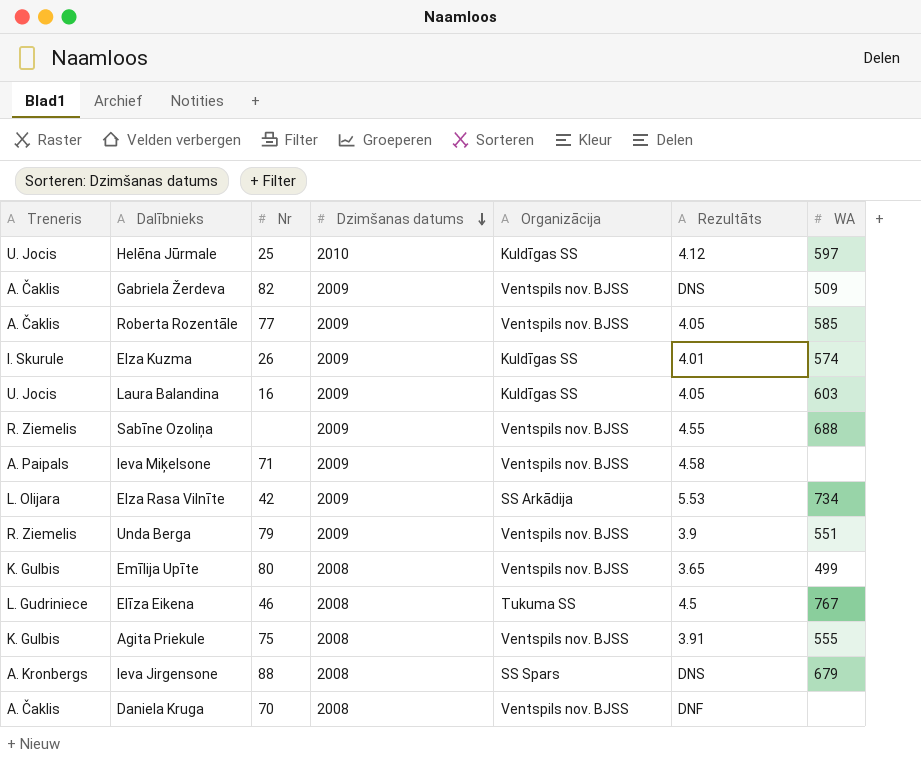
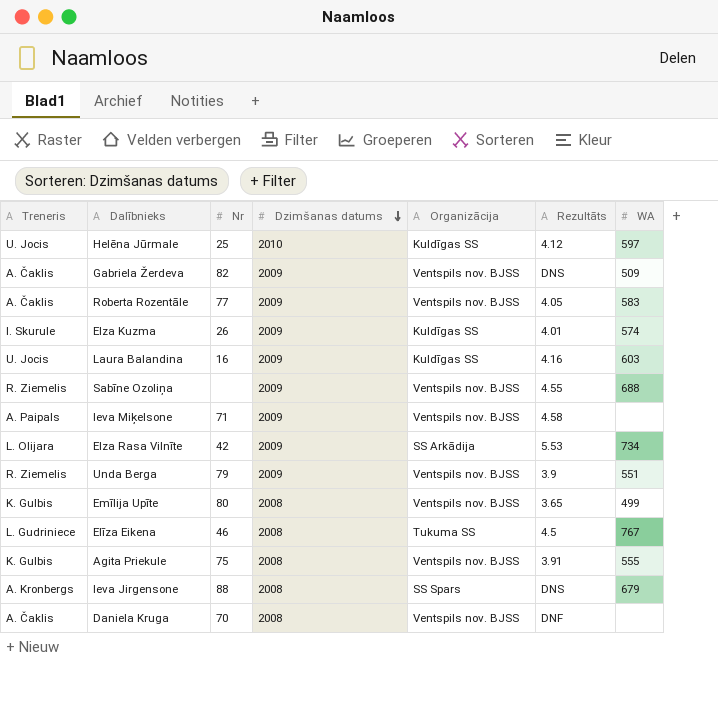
Roberta Rozentāle | WA: 585 -> 583
Laura Balandina | Rezultāts: 4.05 -> 4.16

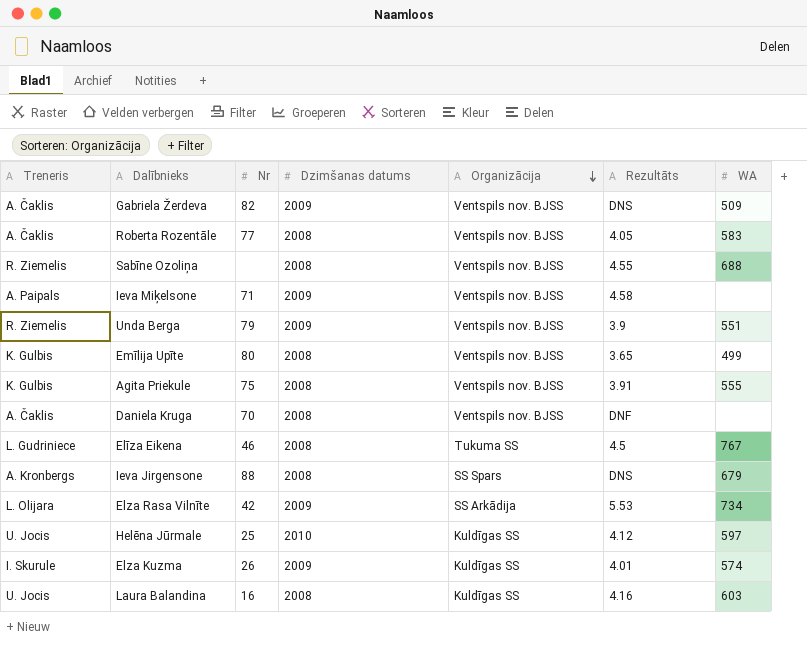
row order: Dzimšanas datums descending -> Organizācija descending
Roberta Rozentāle | Dzimšanas datums: 2009 -> 2008
Sabīne Ozoliņa | Dzimšanas datums: 2009 -> 2008
Laura Balandina | Dzimšanas datums: 2009 -> 2008

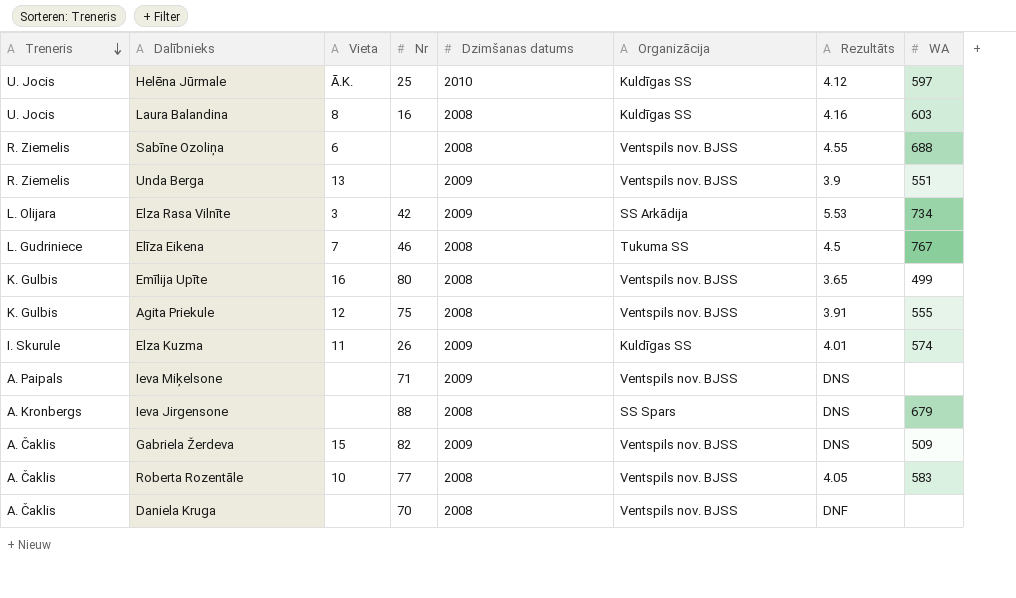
row order: Organizācija descending -> Treneris descending
column Vieta | position: none -> 3
Unda Berga | Nr: 79 -> none
Ieva Miķelsone | Rezultāts: 4.58 -> DNS

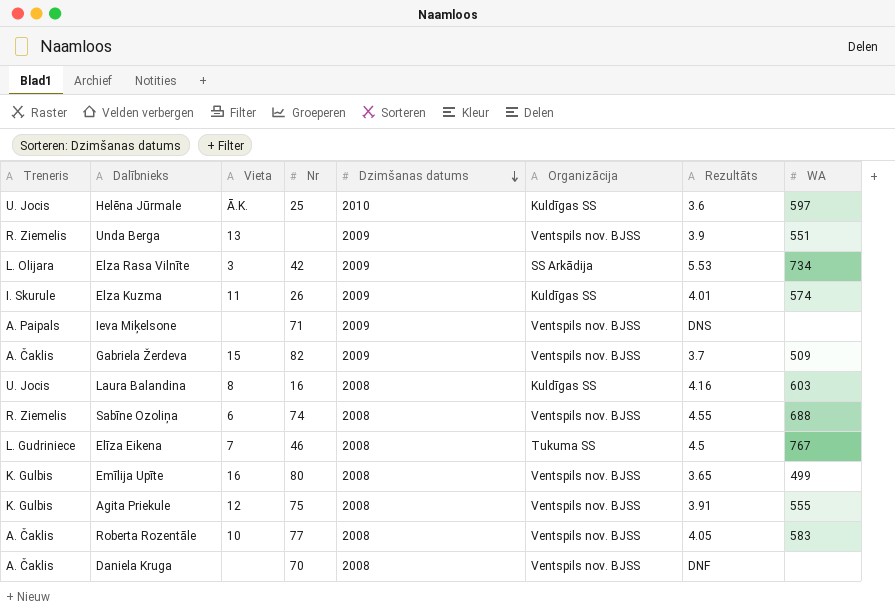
row order: Treneris descending -> Dzimšanas datums descending
row Ieva Jirgensone: A. Kronbergs | none | 88 | 2008 | SS Spars | DNS | 679 -> none
Helēna Jūrmale | Rezultāts: 4.12 -> 3.6
Gabriela Žerdeva | Rezultāts: DNS -> 3.7
Sabīne Ozoliņa | Nr: none -> 74

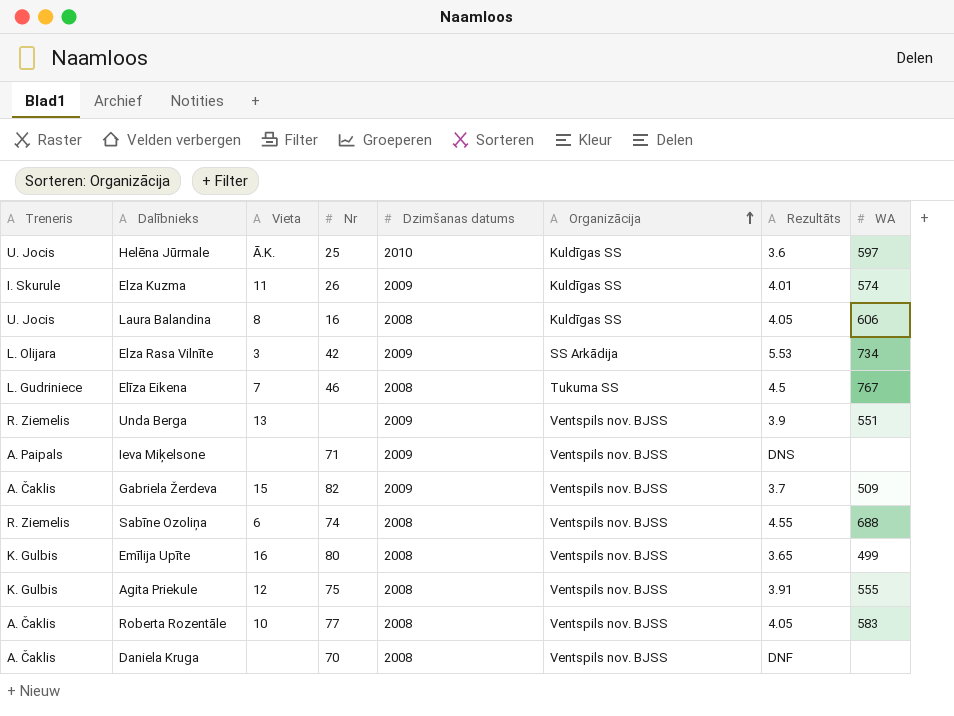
row order: Dzimšanas datums descending -> Organizācija ascending
Laura Balandina | Rezultāts: 4.16 -> 4.05
Laura Balandina | WA: 603 -> 606

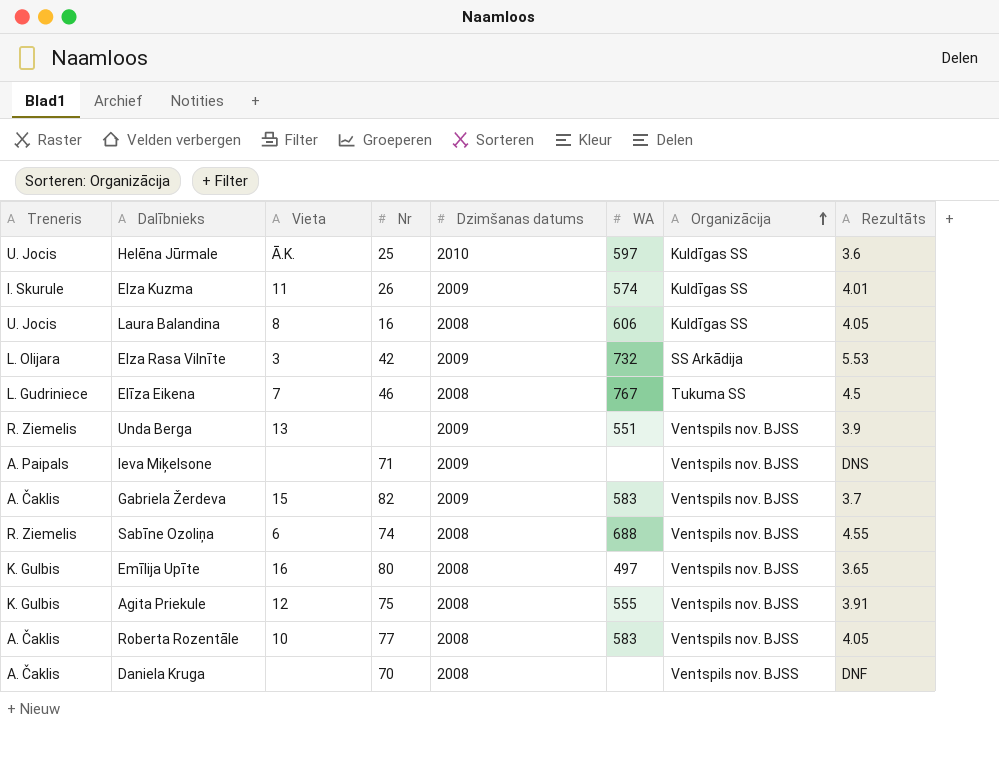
column WA | position: 8 -> 6
Elza Rasa Vilnīte | WA: 734 -> 732
Gabriela Žerdeva | WA: 509 -> 583
Emīlija Upīte | WA: 499 -> 497

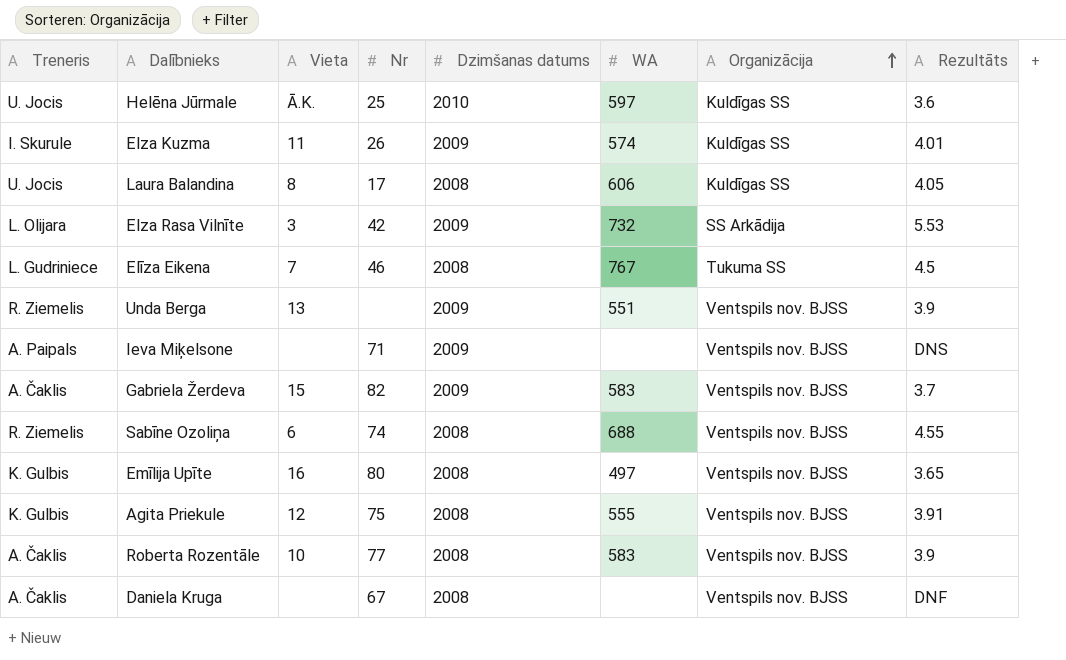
Laura Balandina | Nr: 16 -> 17
Roberta Rozentāle | Rezultāts: 4.05 -> 3.9
Daniela Kruga | Nr: 70 -> 67

